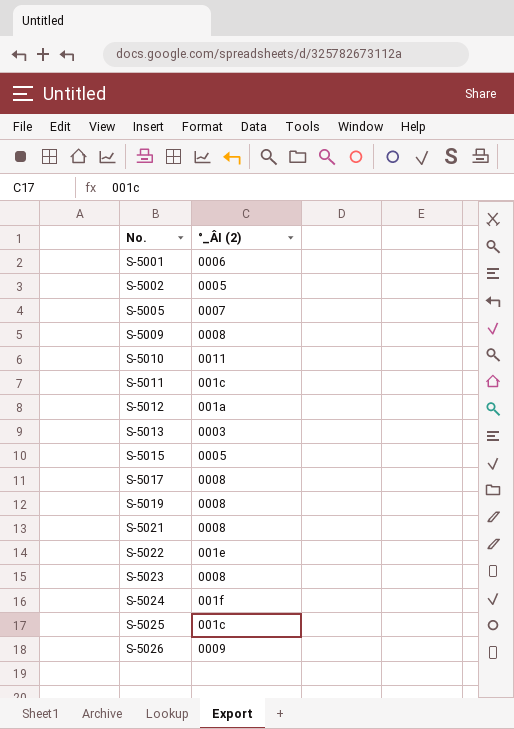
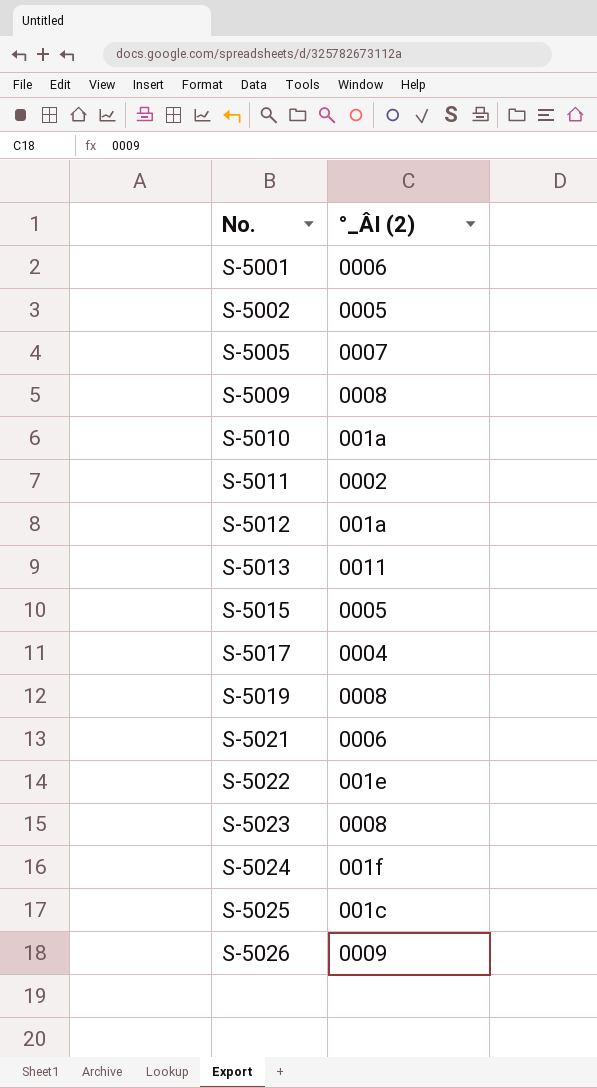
S-5010 | °_ÂI (2): 0011 -> 001a
S-5011 | °_ÂI (2): 001c -> 0002
S-5013 | °_ÂI (2): 0003 -> 0011
S-5017 | °_ÂI (2): 0008 -> 0004
S-5021 | °_ÂI (2): 0008 -> 0006

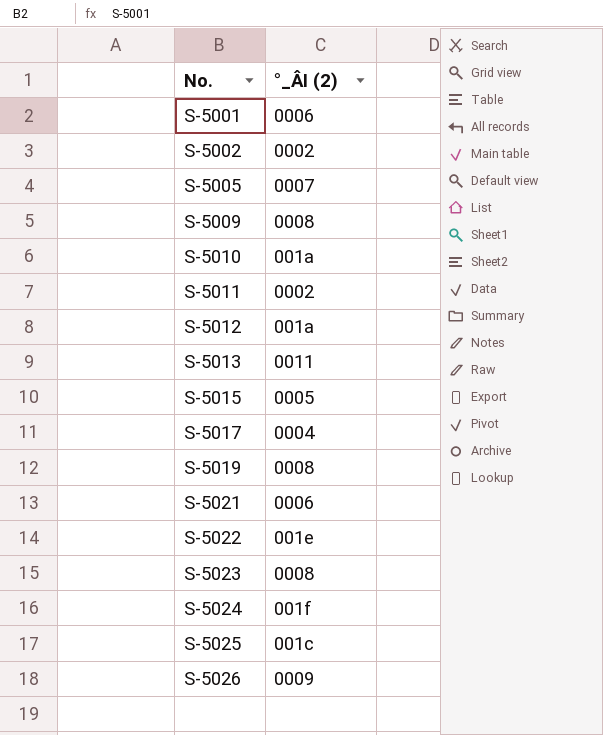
S-5002 | °_ÂI (2): 0005 -> 0002

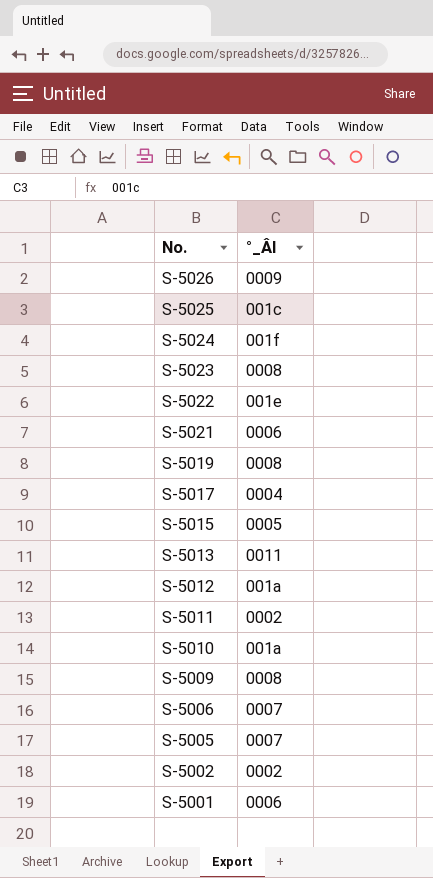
row order: No. ascending -> No. descending
column name: °_ÂI (2) -> °_ÂI
row S-5006: none -> 0007

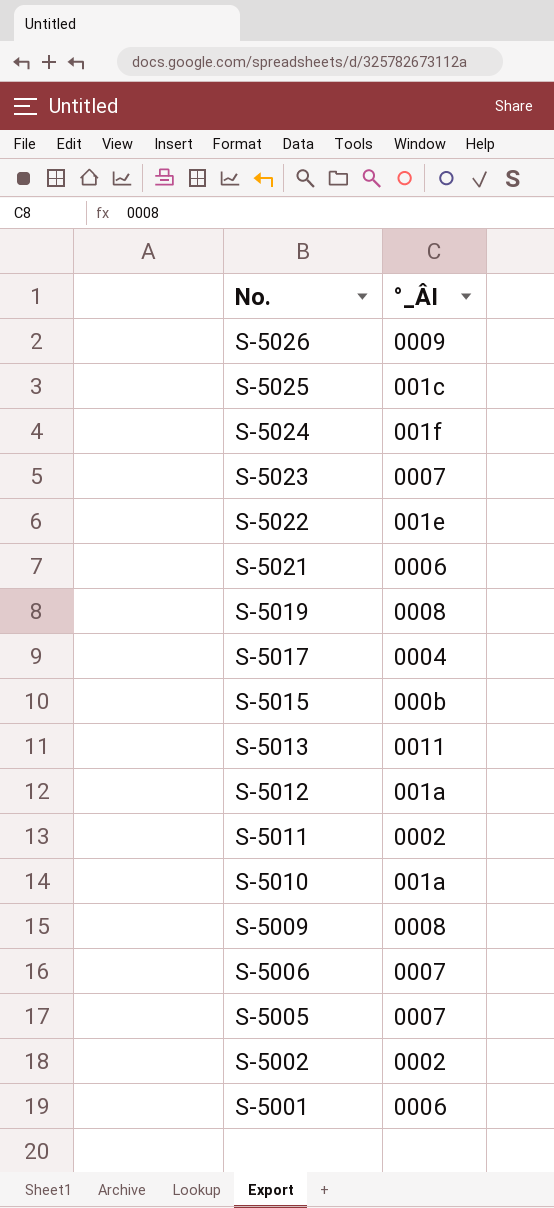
S-5023 | °_ÂI: 0008 -> 0007
S-5015 | °_ÂI: 0005 -> 000b

